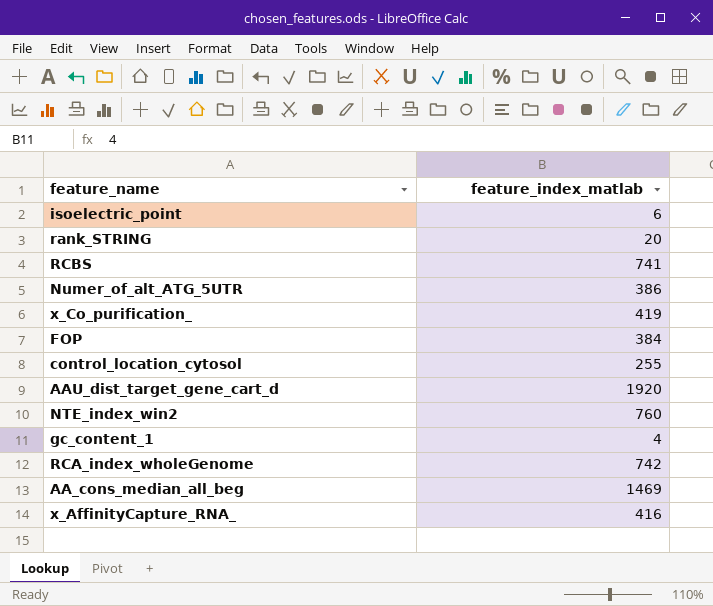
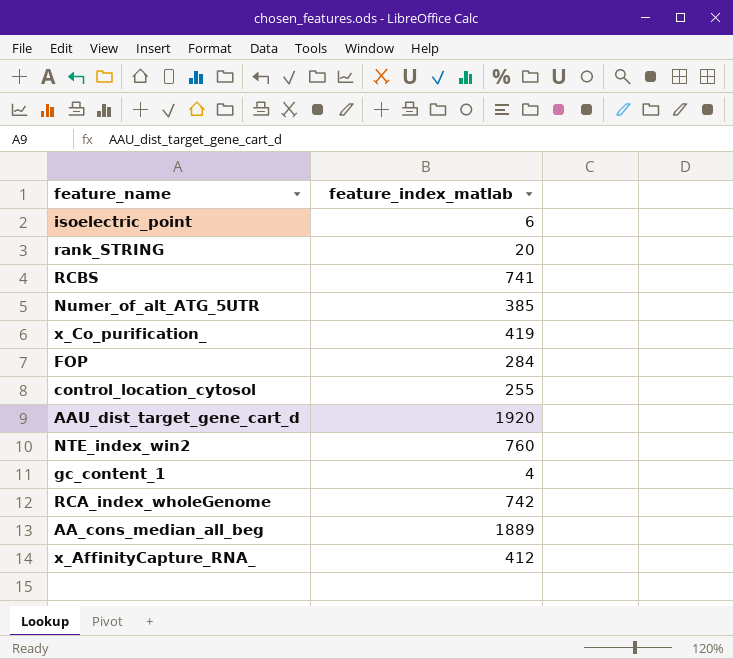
Numer_of_alt_ATG_5UTR | feature_index_matlab: 386 -> 385
FOP | feature_index_matlab: 384 -> 284
AA_cons_median_all_beg | feature_index_matlab: 1469 -> 1889
x_AffinityCapture_RNA_ | feature_index_matlab: 416 -> 412

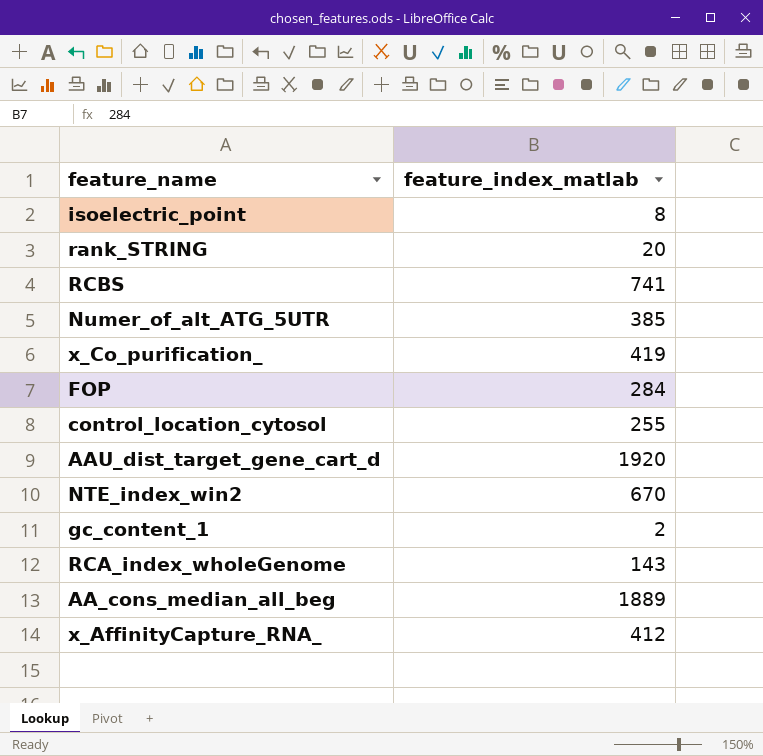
isoelectric_point | feature_index_matlab: 6 -> 8
NTE_index_win2 | feature_index_matlab: 760 -> 670
gc_content_1 | feature_index_matlab: 4 -> 2
RCA_index_wholeGenome | feature_index_matlab: 742 -> 143

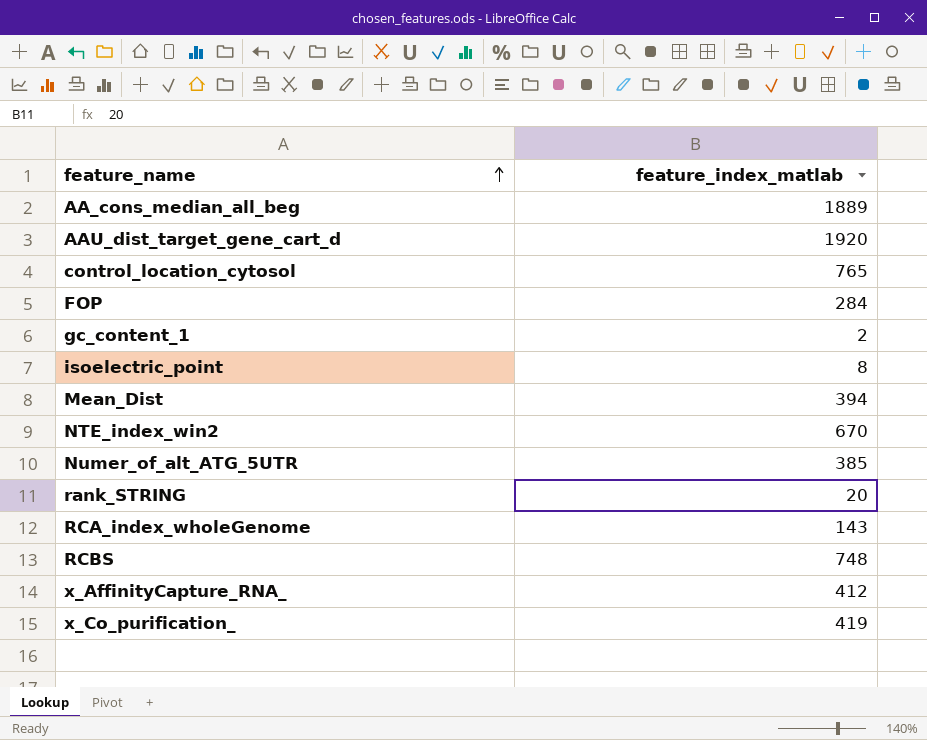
row order: none -> feature_name ascending
control_location_cytosol | feature_index_matlab: 255 -> 765
row Mean_Dist: none -> 394
RCBS | feature_index_matlab: 741 -> 748

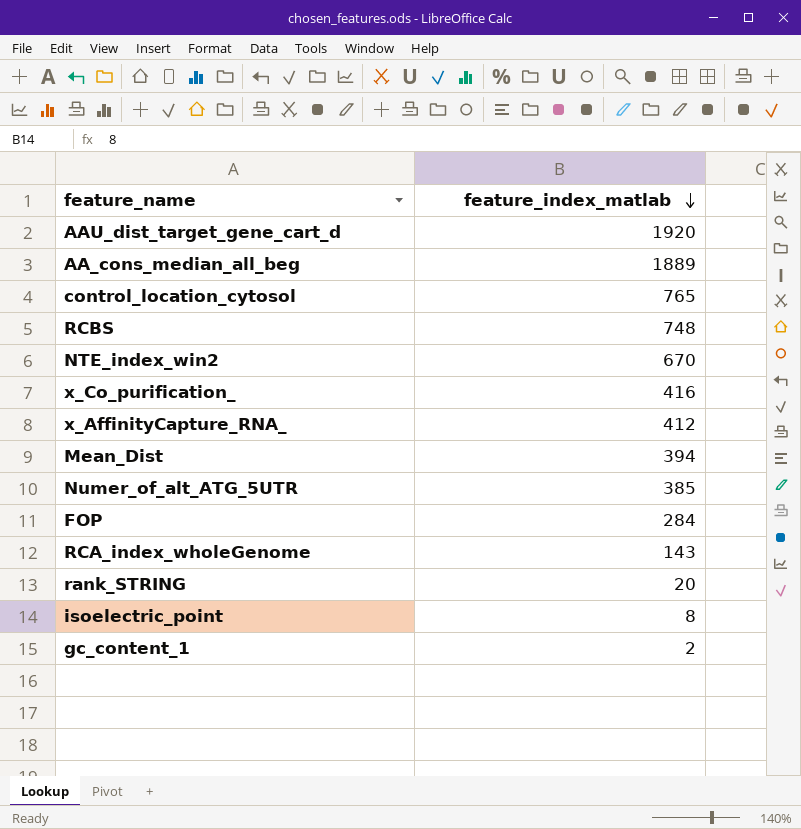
row order: feature_name ascending -> feature_index_matlab descending
x_Co_purification_ | feature_index_matlab: 419 -> 416

